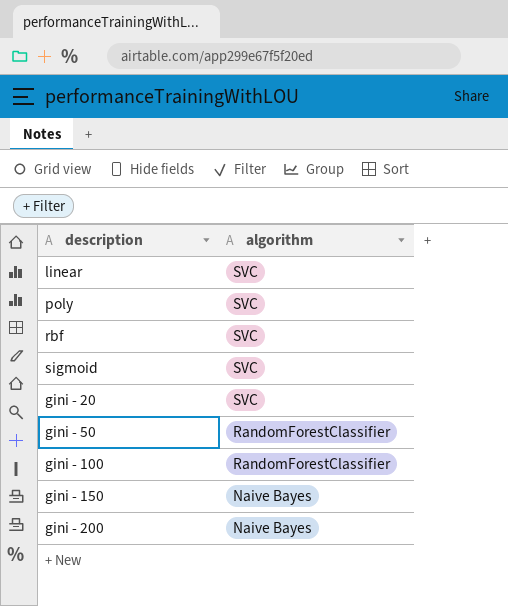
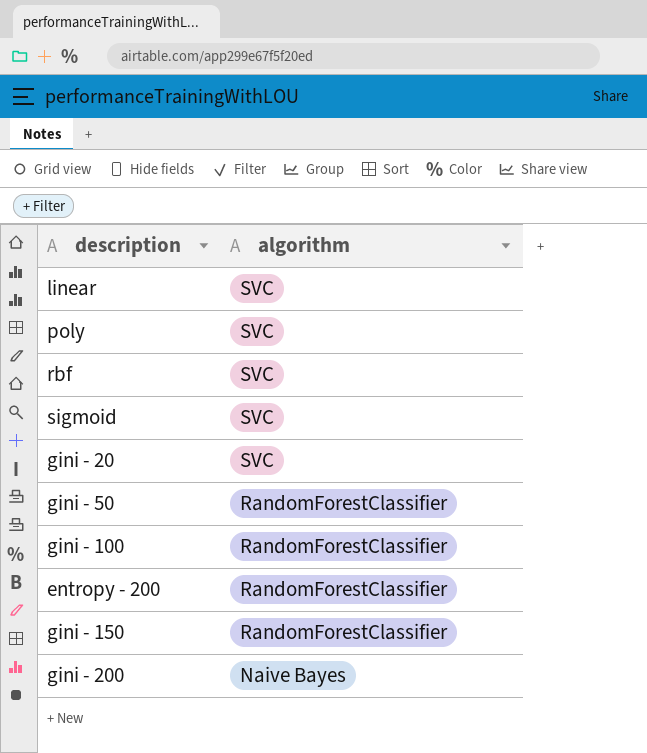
row entropy - 200: none -> RandomForestClassifier
gini - 150 | algorithm: Naive Bayes -> RandomForestClassifier

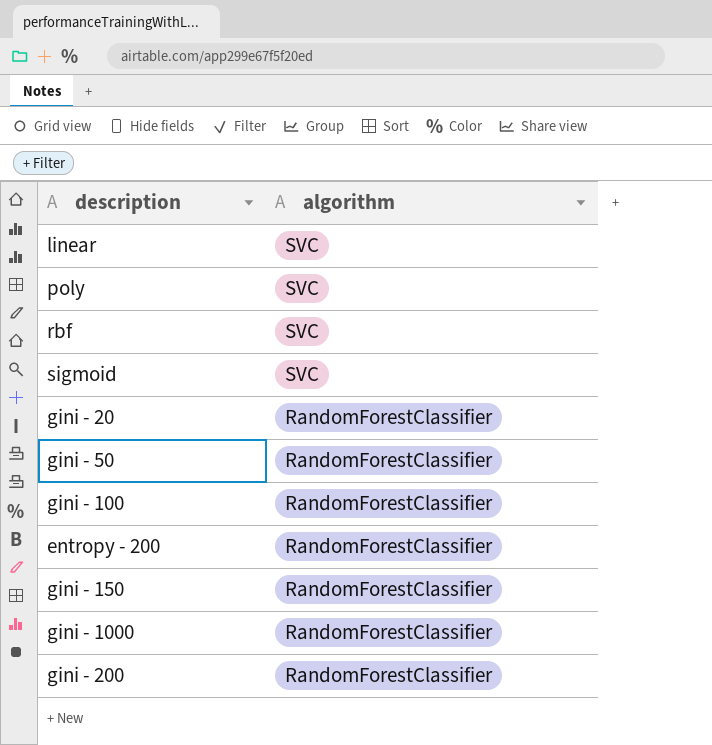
gini - 20 | algorithm: SVC -> RandomForestClassifier
row gini - 1000: none -> RandomForestClassifier
gini - 200 | algorithm: Naive Bayes -> RandomForestClassifier

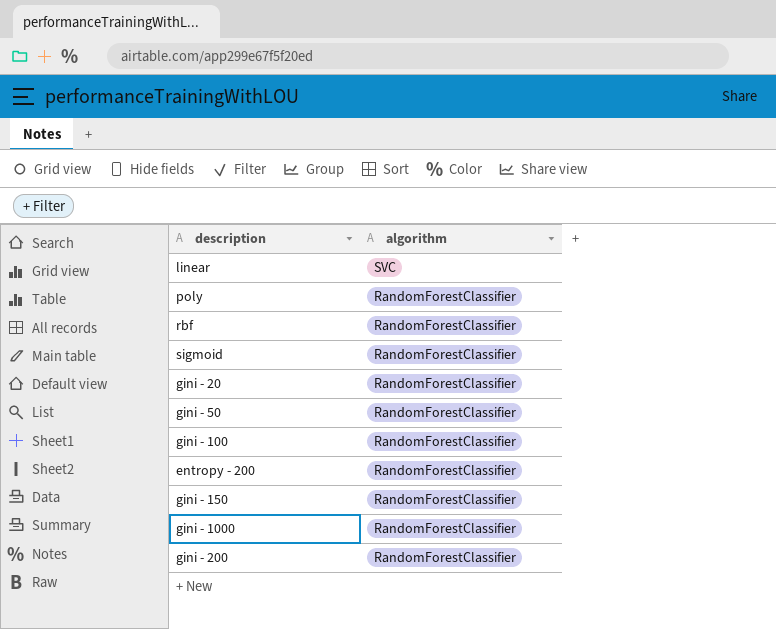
poly | algorithm: SVC -> RandomForestClassifier
rbf | algorithm: SVC -> RandomForestClassifier
sigmoid | algorithm: SVC -> RandomForestClassifier

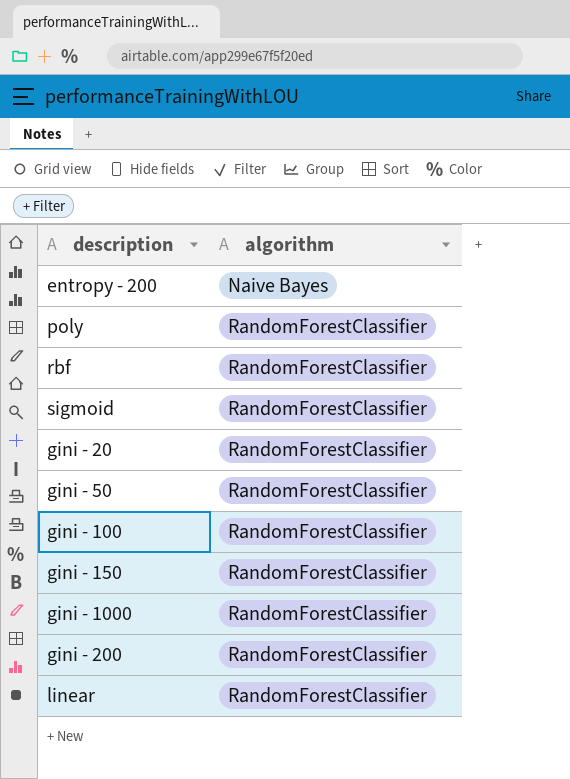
row order: algorithm descending -> algorithm ascending
entropy - 200 | algorithm: RandomForestClassifier -> Naive Bayes
linear | algorithm: SVC -> RandomForestClassifier

